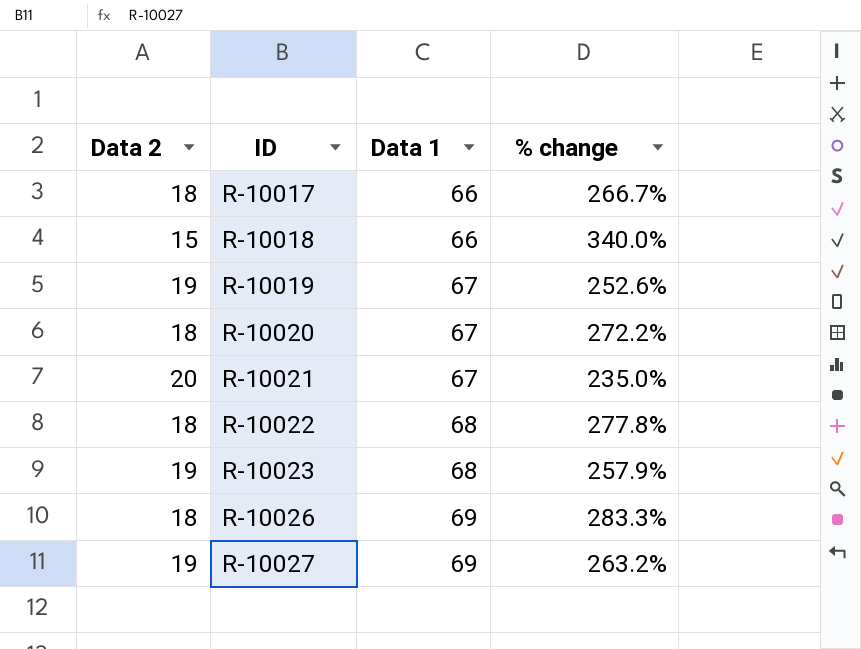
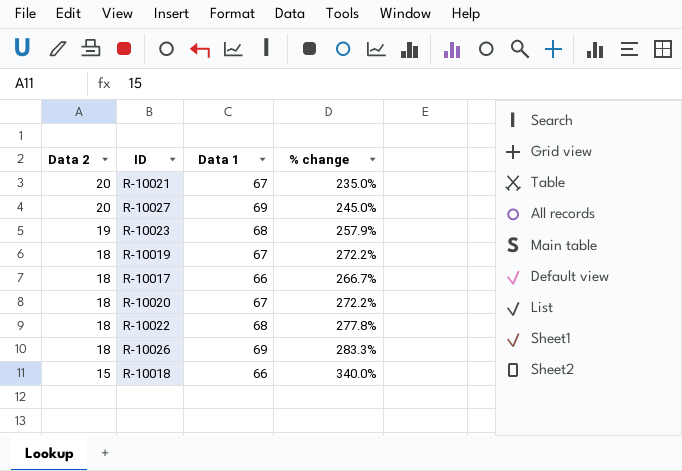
row order: ID ascending -> Data 2 descending
R-10027 | Data 2: 19 -> 20
R-10027 | % change: 263.2% -> 245.0%
R-10019 | Data 2: 19 -> 18
R-10019 | % change: 252.6% -> 272.2%

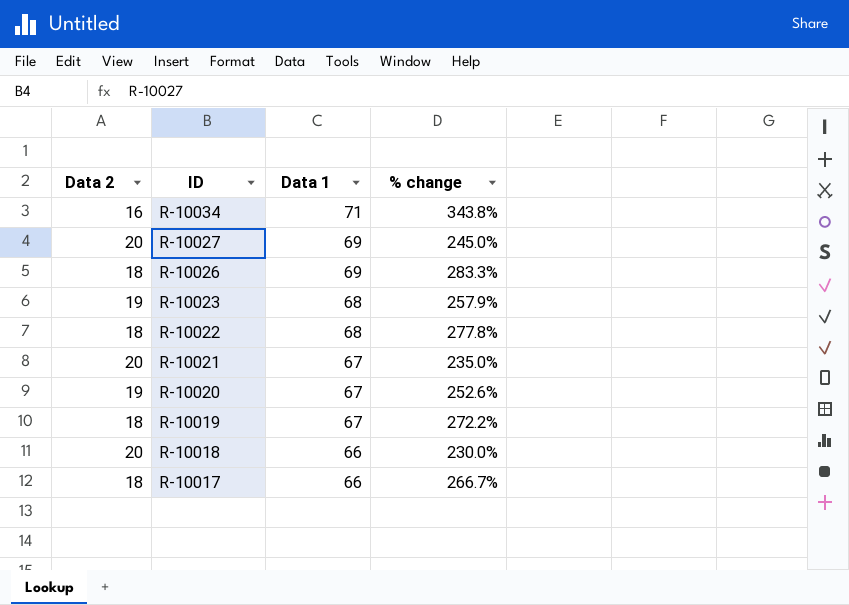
row order: Data 2 descending -> ID descending
row R-10034: none -> 16 | 71 | 343.8%
R-10020 | Data 2: 18 -> 19
R-10020 | % change: 272.2% -> 252.6%
R-10018 | Data 2: 15 -> 20
R-10018 | % change: 340.0% -> 230.0%

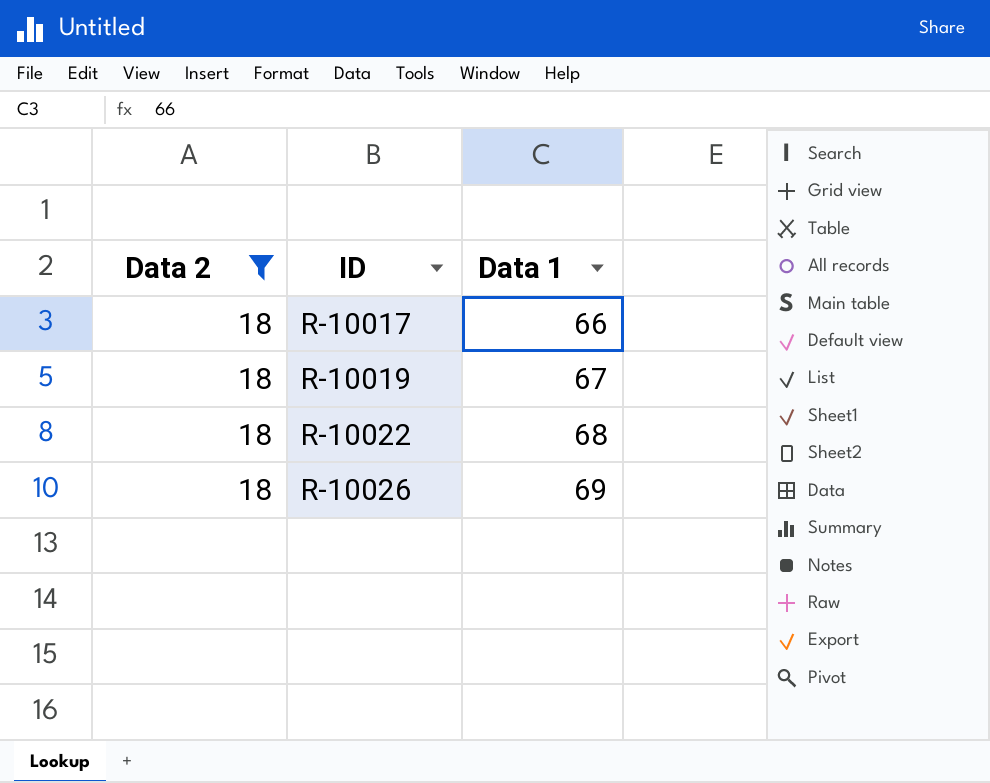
filter: none -> Data 2 = 18
row order: ID descending -> ID ascending
column % change | formula: ([Data 1] - [Data 2]) / [Data 2] -> none

